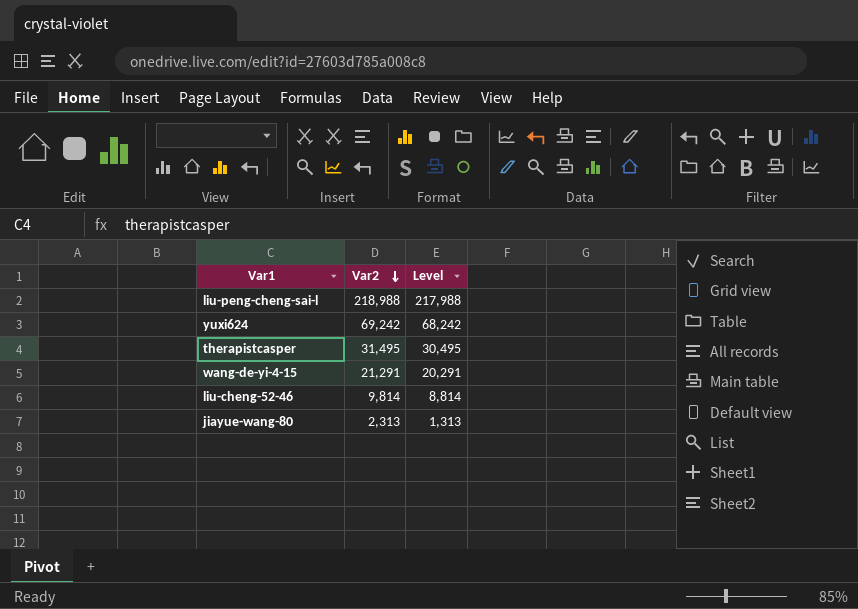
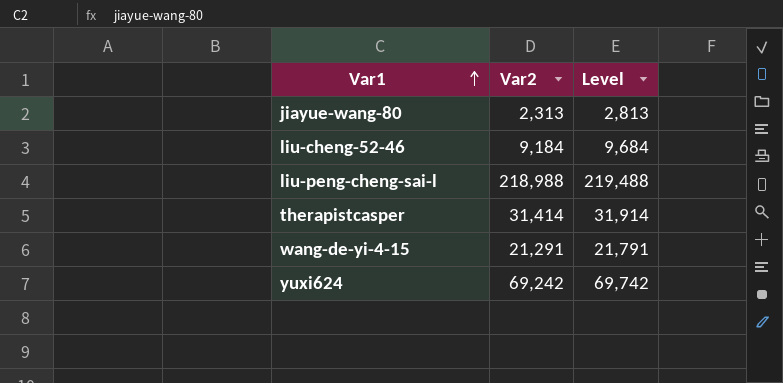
row order: Var2 descending -> Var1 ascending
column Level | formula: [Var2] - 1000 -> [Var2] + 500
liu-cheng-52-46 | Var2: 9,814 -> 9,184
therapistcasper | Var2: 31,495 -> 31,414

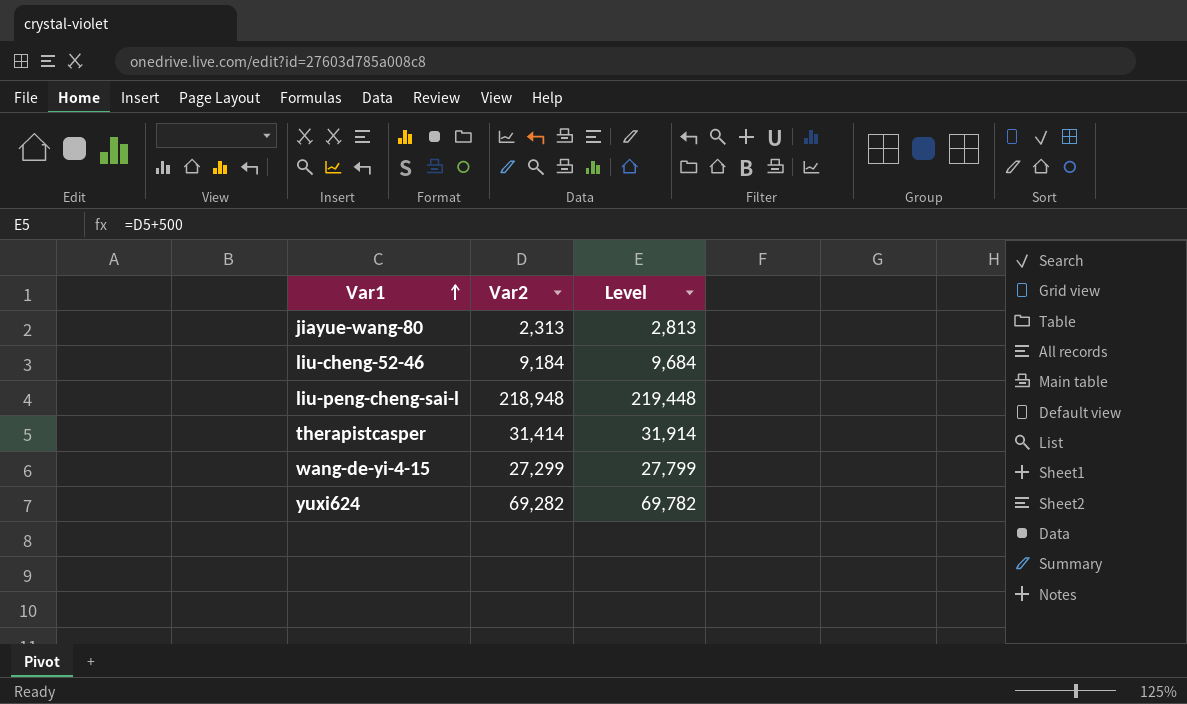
liu-peng-cheng-sai-l | Var2: 218,988 -> 218,948
liu-peng-cheng-sai-l | Level: 219,488 -> 219,448
wang-de-yi-4-15 | Var2: 21,291 -> 27,299
wang-de-yi-4-15 | Level: 21,791 -> 27,799
yuxi624 | Var2: 69,242 -> 69,282
yuxi624 | Level: 69,742 -> 69,782

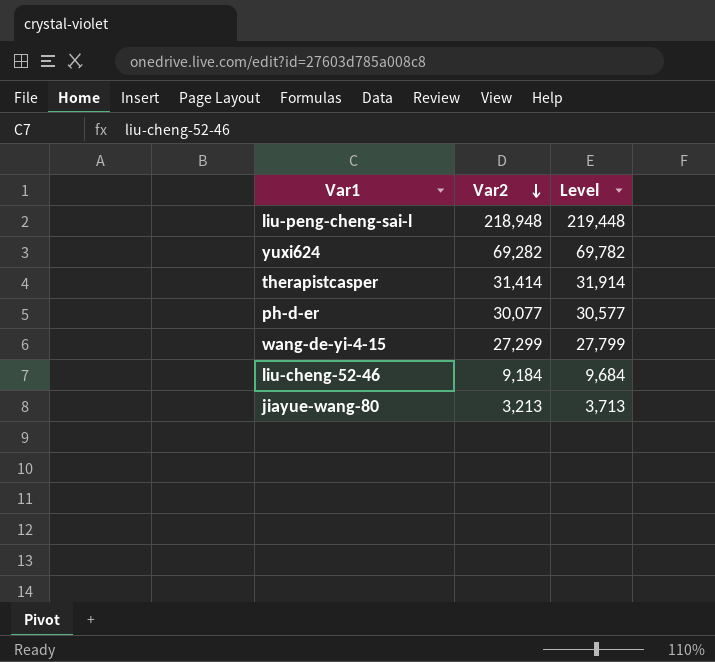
row order: Var1 ascending -> Var2 descending
row ph-d-er: none -> 30,077 | 30,577
jiayue-wang-80 | Var2: 2,313 -> 3,213
jiayue-wang-80 | Level: 2,813 -> 3,713

